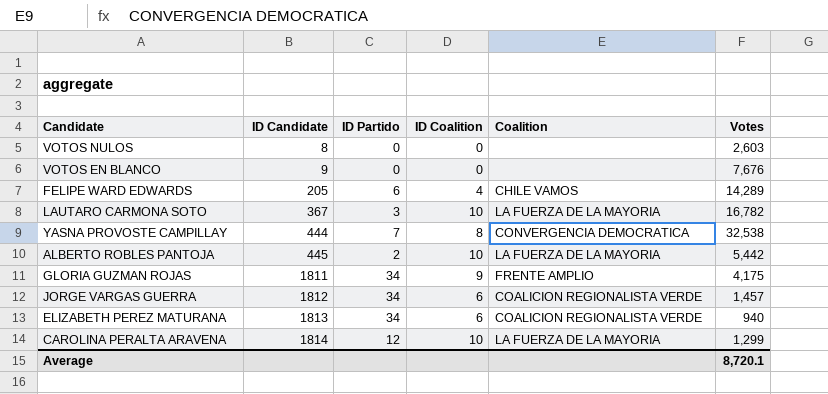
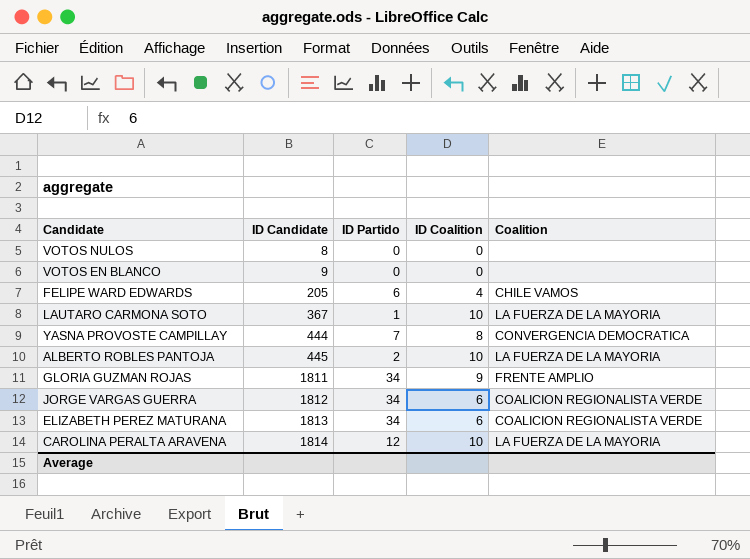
column Votes | position: 6 -> none
LAUTARO CARMONA SOTO | ID Partido: 3 -> 1

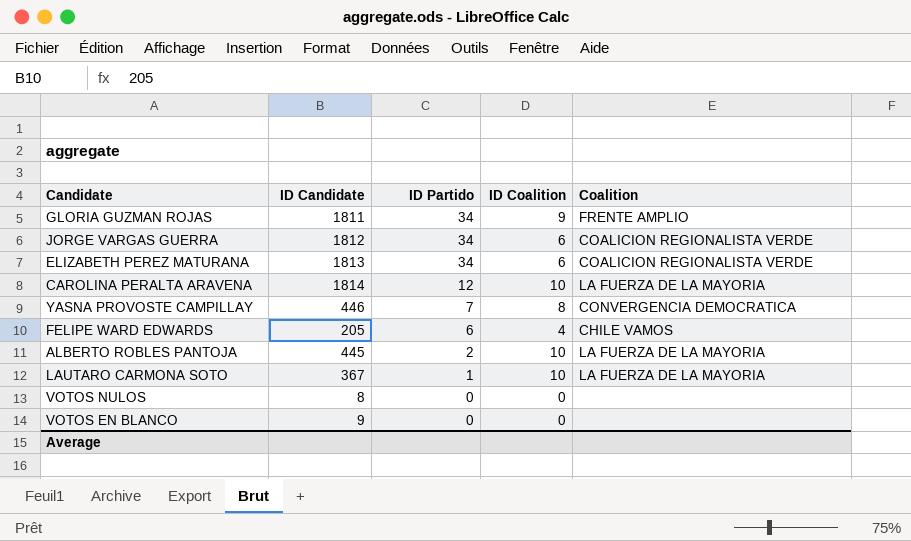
row order: ID Candidate ascending -> ID Partido descending
YASNA PROVOSTE CAMPILLAY | ID Candidate: 444 -> 446

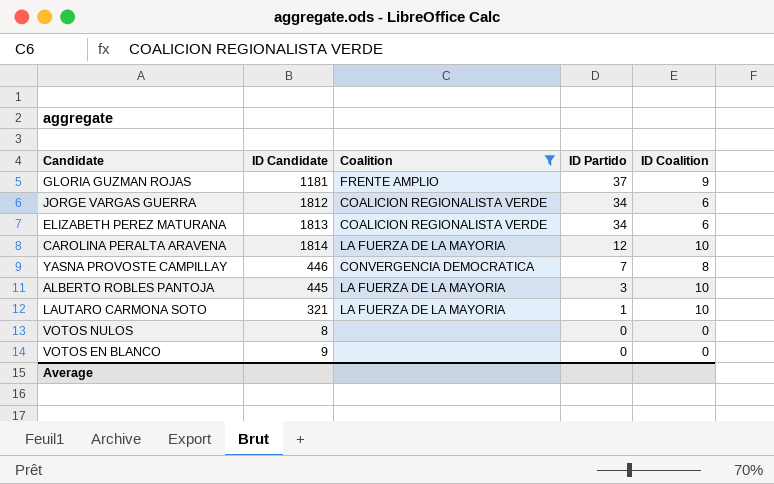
filter: none -> Coalition != CHILE VAMOS
column Coalition | position: 5 -> 3
GLORIA GUZMAN ROJAS | ID Candidate: 1811 -> 1181
GLORIA GUZMAN ROJAS | ID Partido: 34 -> 37
ALBERTO ROBLES PANTOJA | ID Partido: 2 -> 3
LAUTARO CARMONA SOTO | ID Candidate: 367 -> 321

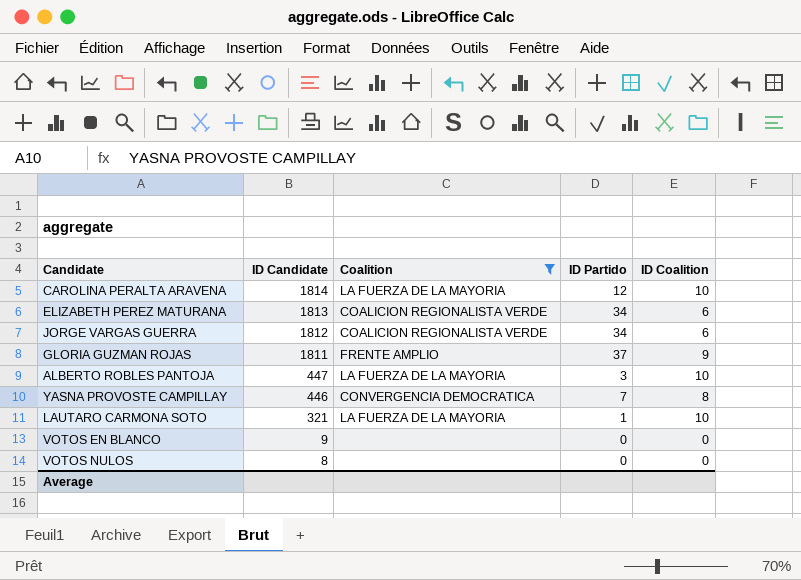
row order: ID Partido descending -> ID Candidate descending
GLORIA GUZMAN ROJAS | ID Candidate: 1181 -> 1811
ALBERTO ROBLES PANTOJA | ID Candidate: 445 -> 447

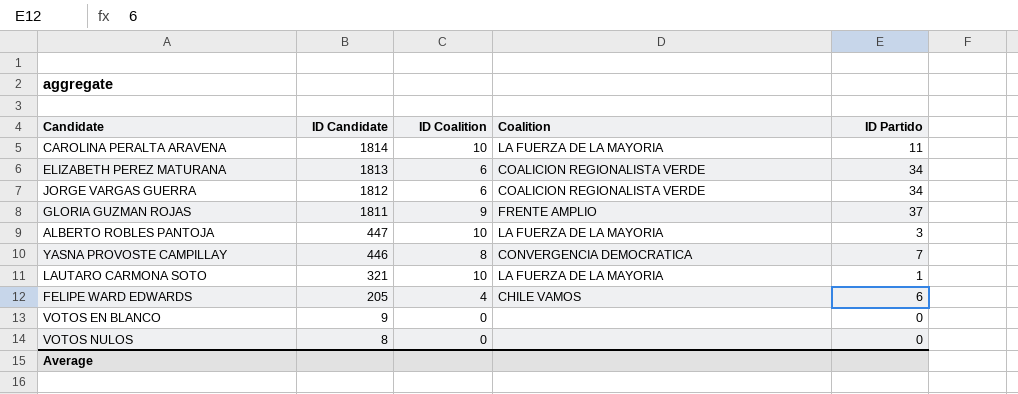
filter: Coalition != CHILE VAMOS -> none
column ID Coalition | position: 5 -> 3
CAROLINA PERALTA ARAVENA | ID Partido: 12 -> 11

